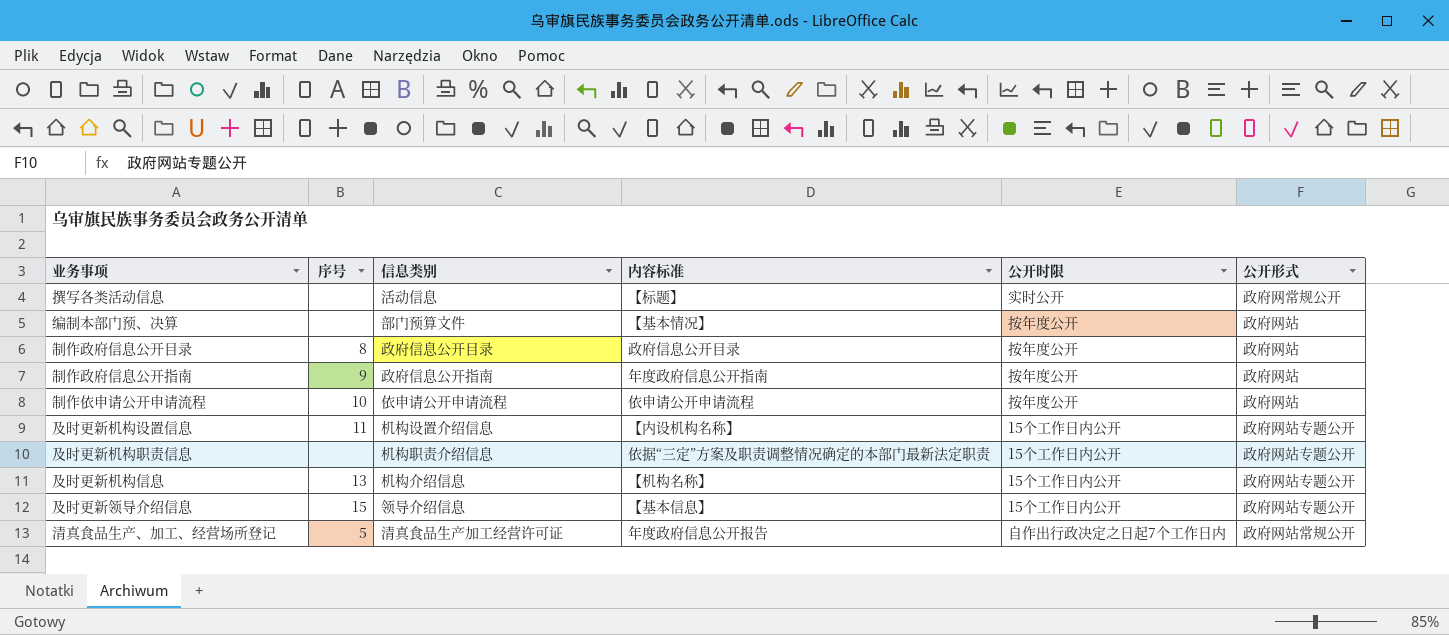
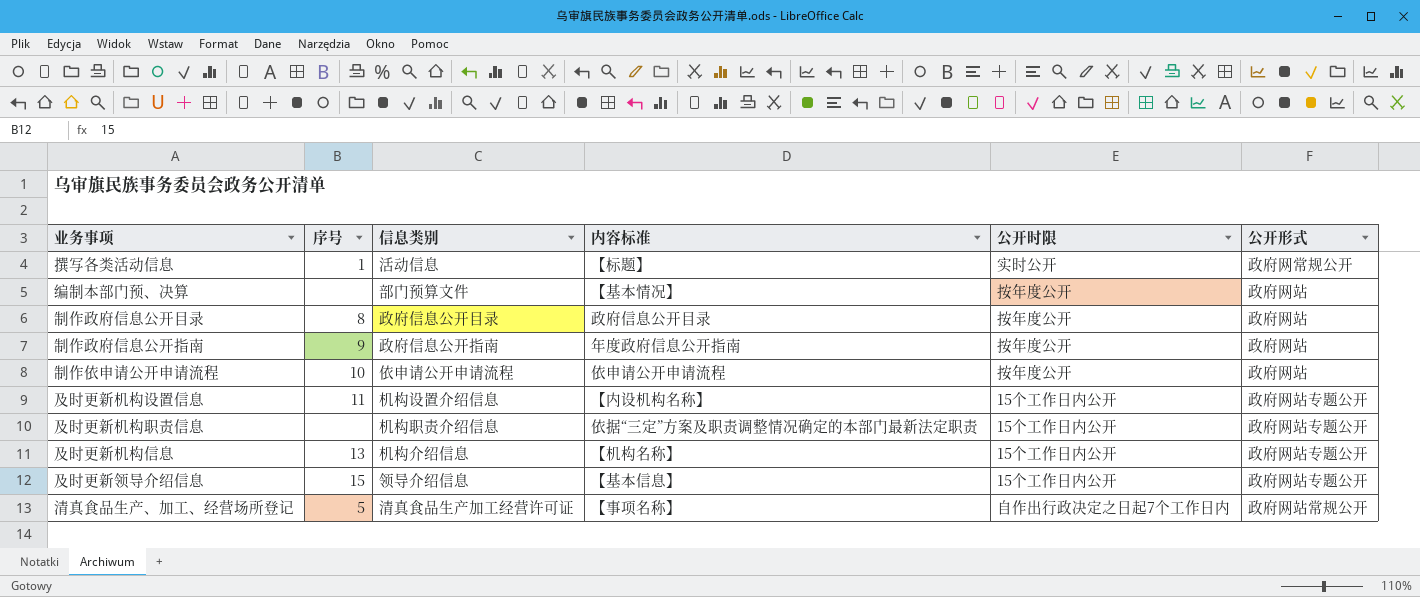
撰写各类活动信息 | 序号: none -> 1
清真食品生产、加工、经营场所登记 | 内容标准: 年度政府信息公开报告 -> 【事项名称】

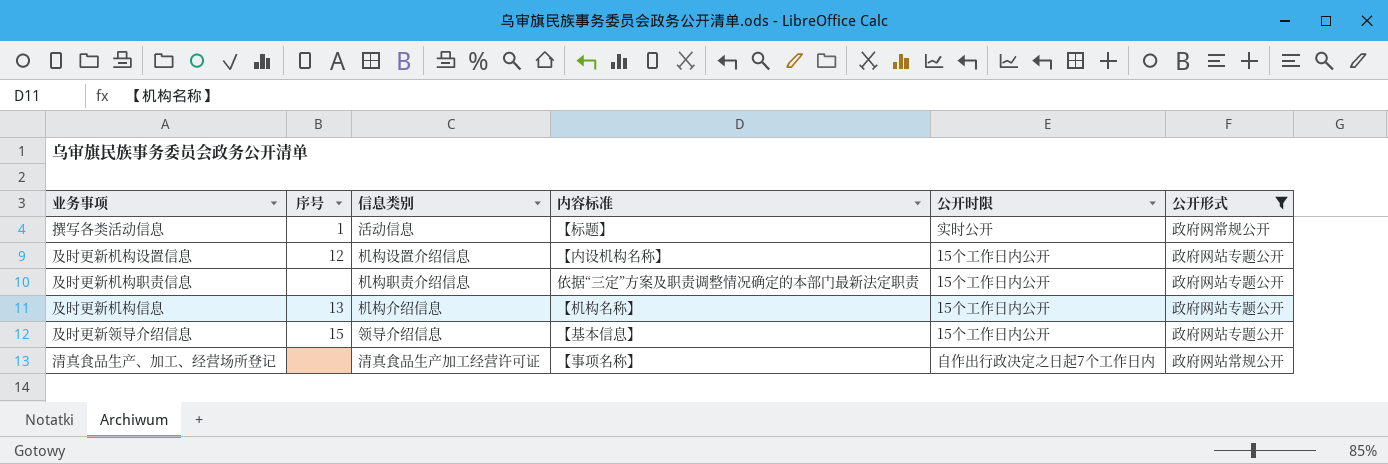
filter: none -> 公开形式 != 政府网站
及时更新机构设置信息 | 序号: 11 -> 12
清真食品生产、加工、经营场所登记 | 序号: 5 -> none

